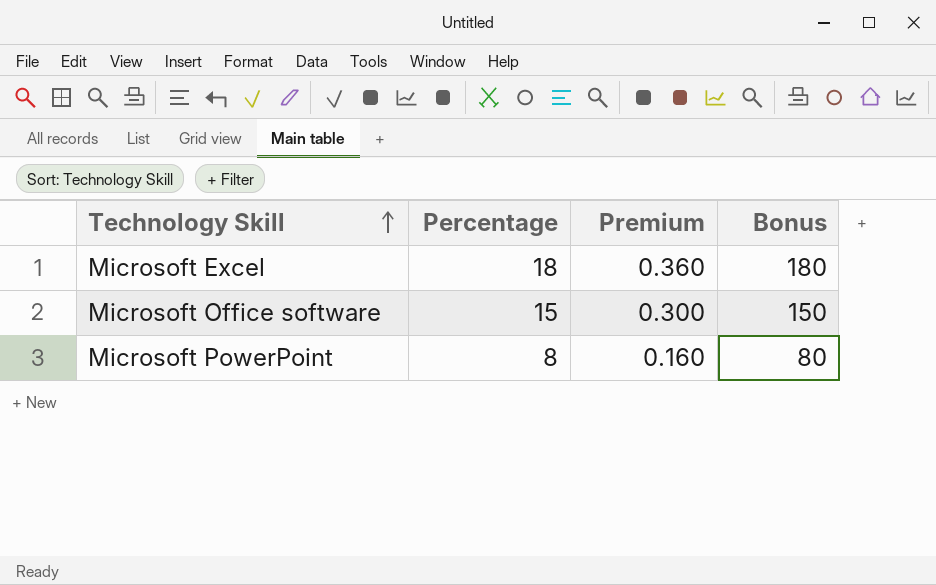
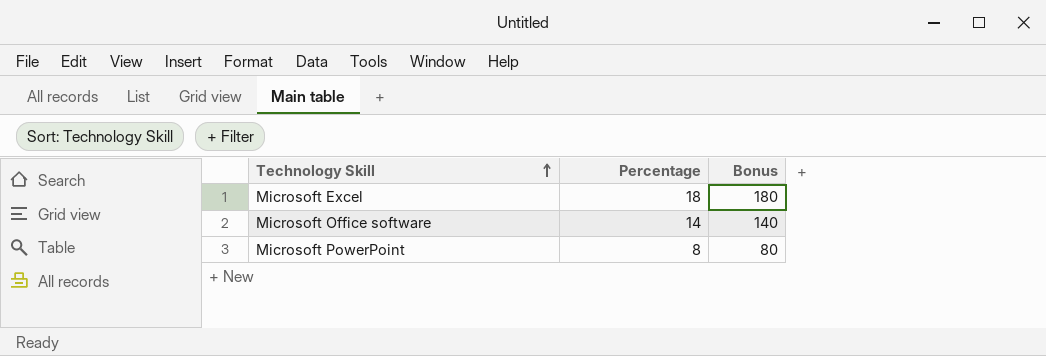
column Premium | formula: [Percentage] * 0.02 -> none
Microsoft Office software | Percentage: 15 -> 14
Microsoft Office software | Bonus: 150 -> 140

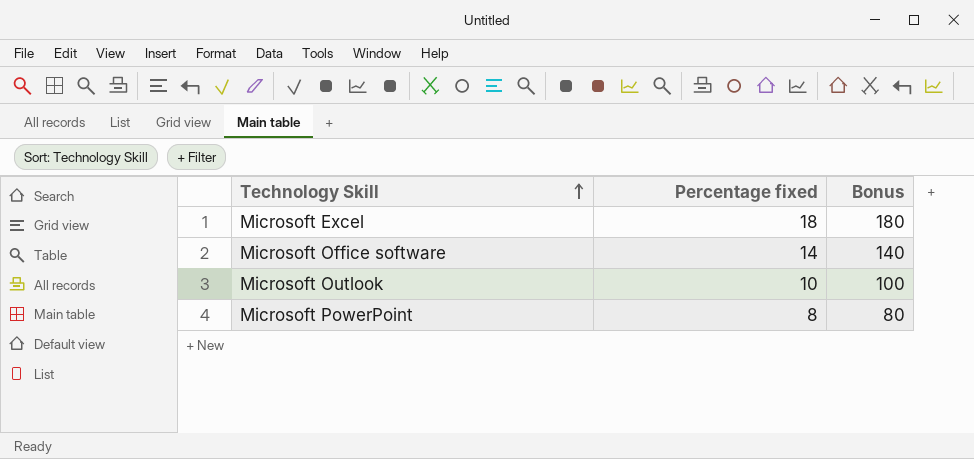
column name: Percentage -> Percentage fixed
row Microsoft Outlook: none -> 10 | 100

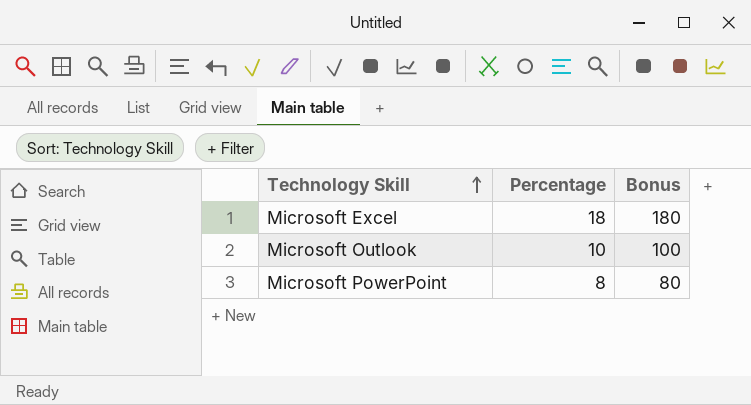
column name: Percentage fixed -> Percentage
row Microsoft Office software: 14 | 140 -> none

